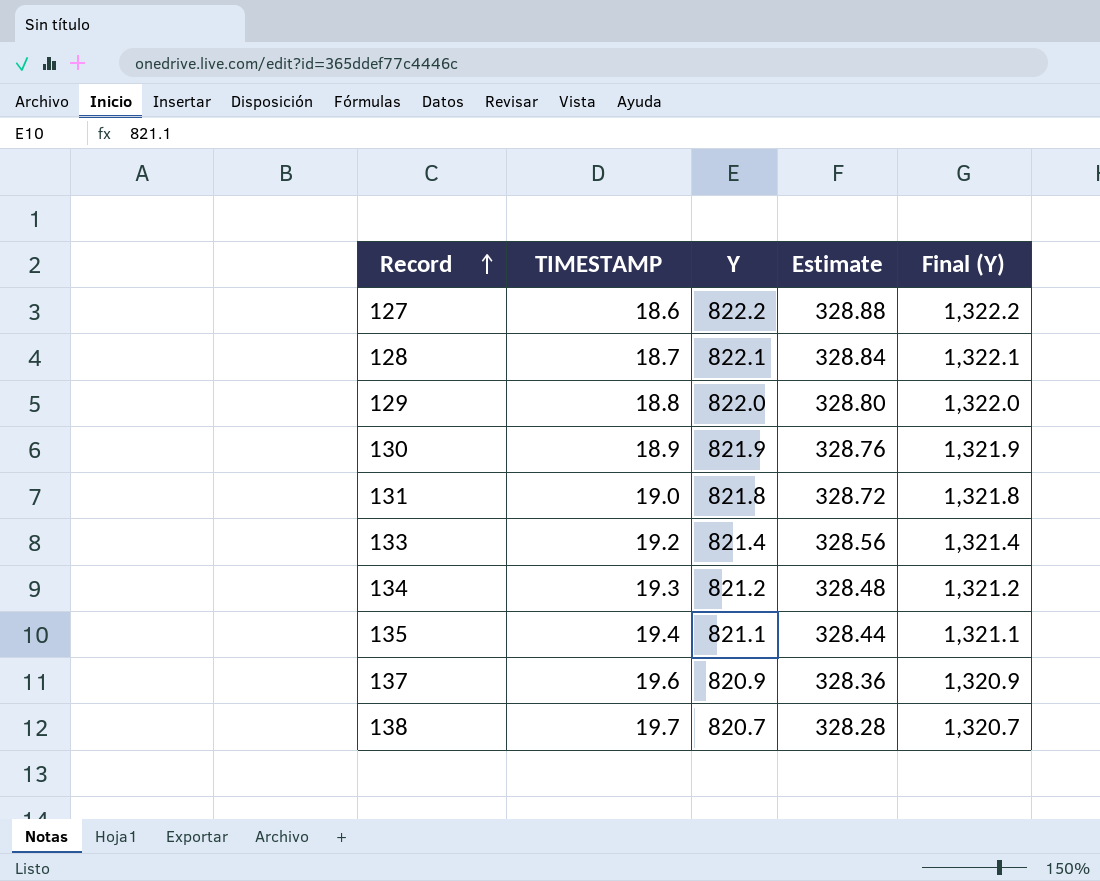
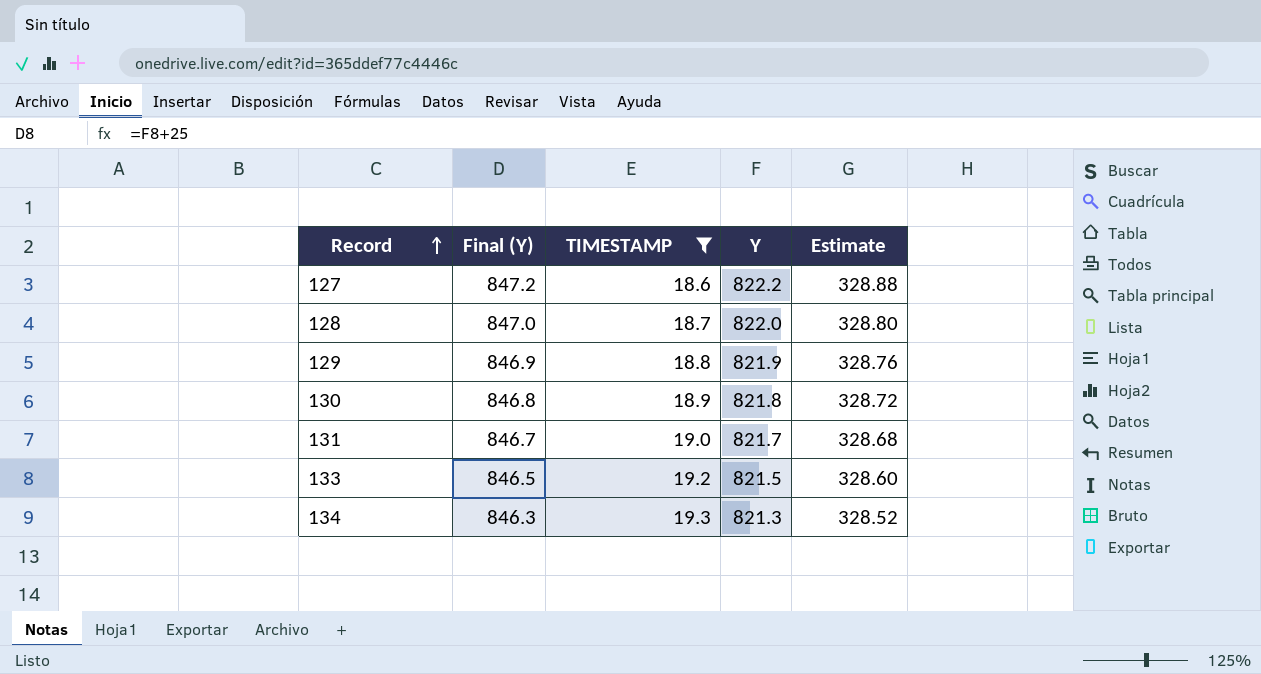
filter: none -> TIMESTAMP <= 19.3
column Final (Y) | formula: [Y] + 500 -> [Y] + 25
column Final (Y) | position: 5 -> 2
128 | Y: 822.1 -> 822.0
128 | Estimate: 328.84 -> 328.80
129 | Y: 822.0 -> 821.9
129 | Estimate: 328.80 -> 328.76
130 | Y: 821.9 -> 821.8
130 | Estimate: 328.76 -> 328.72
131 | Y: 821.8 -> 821.7
131 | Estimate: 328.72 -> 328.68
133 | Y: 821.4 -> 821.5
133 | Estimate: 328.56 -> 328.60
134 | Y: 821.2 -> 821.3
134 | Estimate: 328.48 -> 328.52

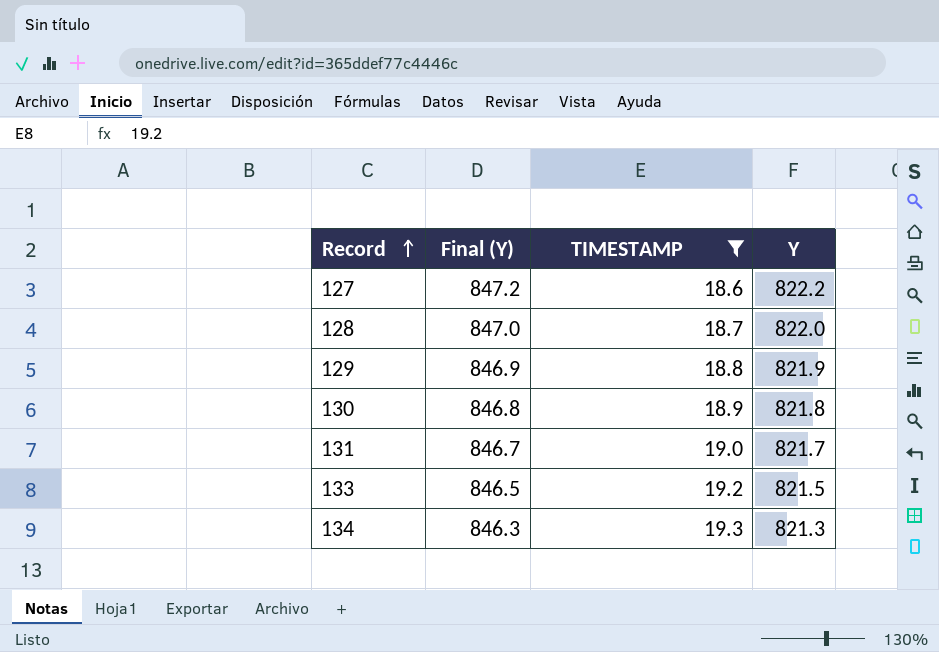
column Estimate | formula: [Y] * 0.4 -> none

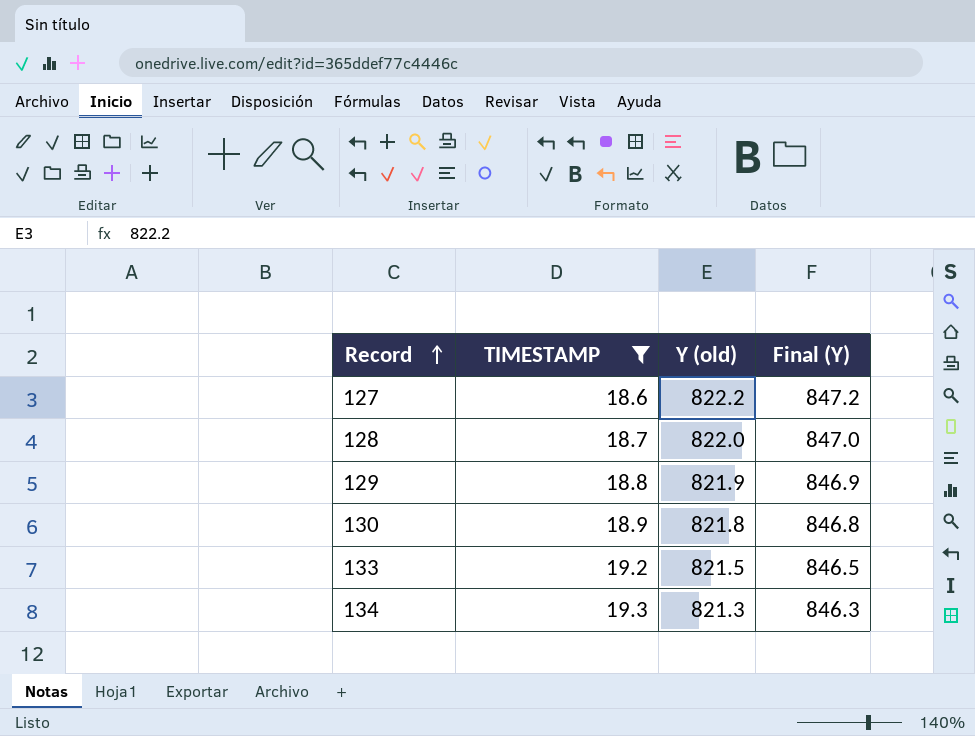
column name: Y -> Y (old)
column Final (Y) | position: 2 -> 4
row 131: 846.7 | 19.0 | 821.7 -> none

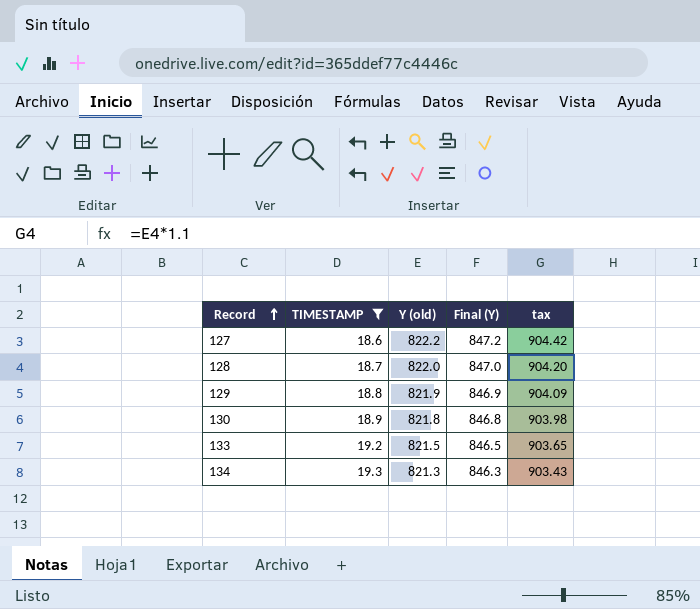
column tax | formula: none -> [Y (old)] * 1.1

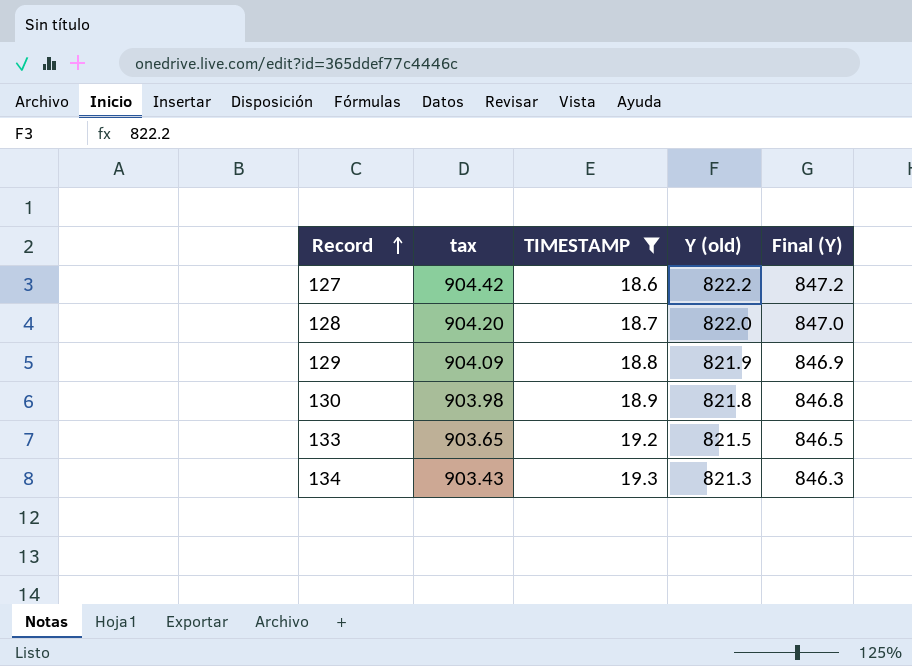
column tax | position: 5 -> 2

